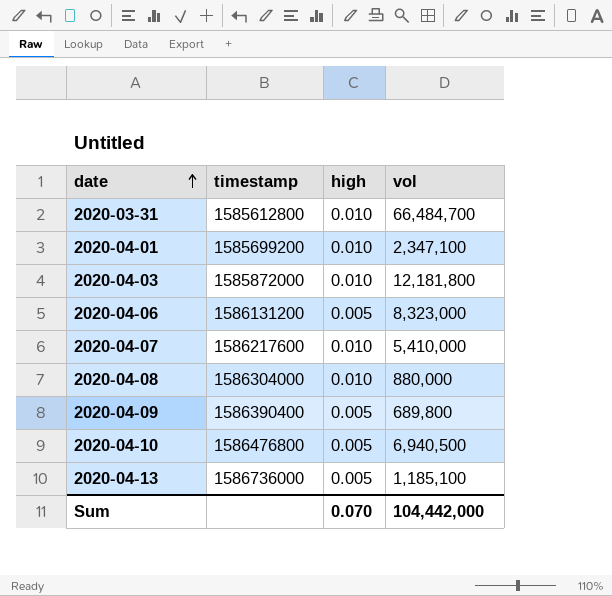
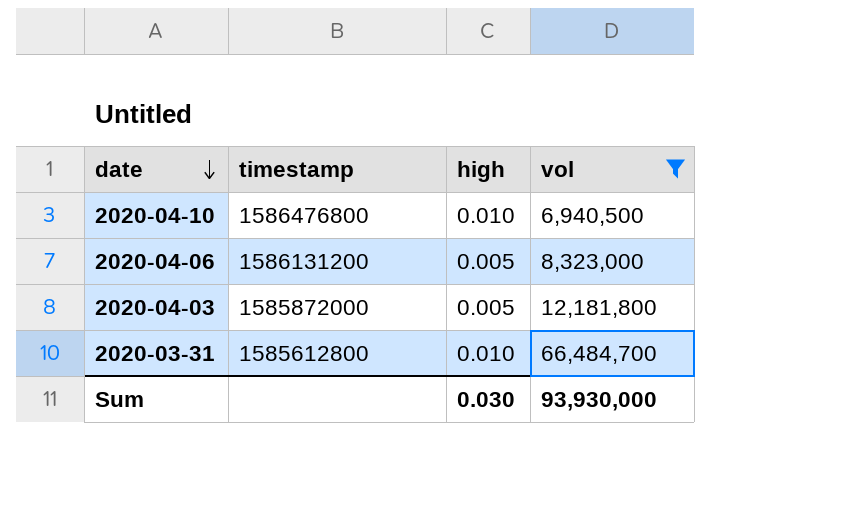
filter: none -> vol >= 6,940,500
row order: date ascending -> date descending
2020-04-10 | high: 0.005 -> 0.010
2020-04-03 | high: 0.010 -> 0.005
Sum | high: 0.070 -> 0.030
Sum | vol: 104,442,000 -> 93,930,000

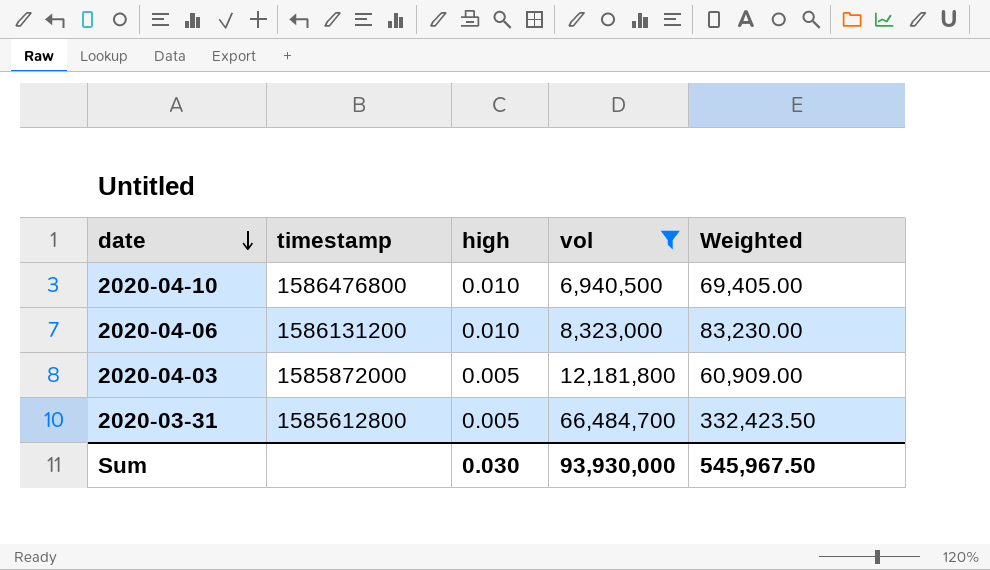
column Weighted | formula: none -> [high] * [vol]
2020-04-06 | high: 0.005 -> 0.010
2020-03-31 | high: 0.010 -> 0.005

